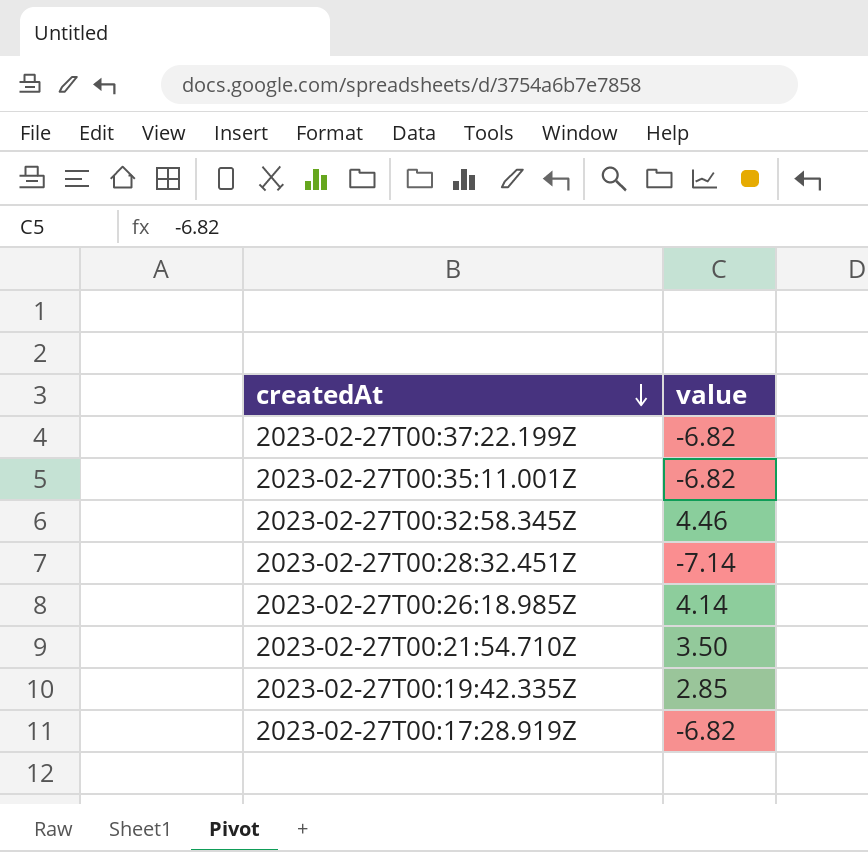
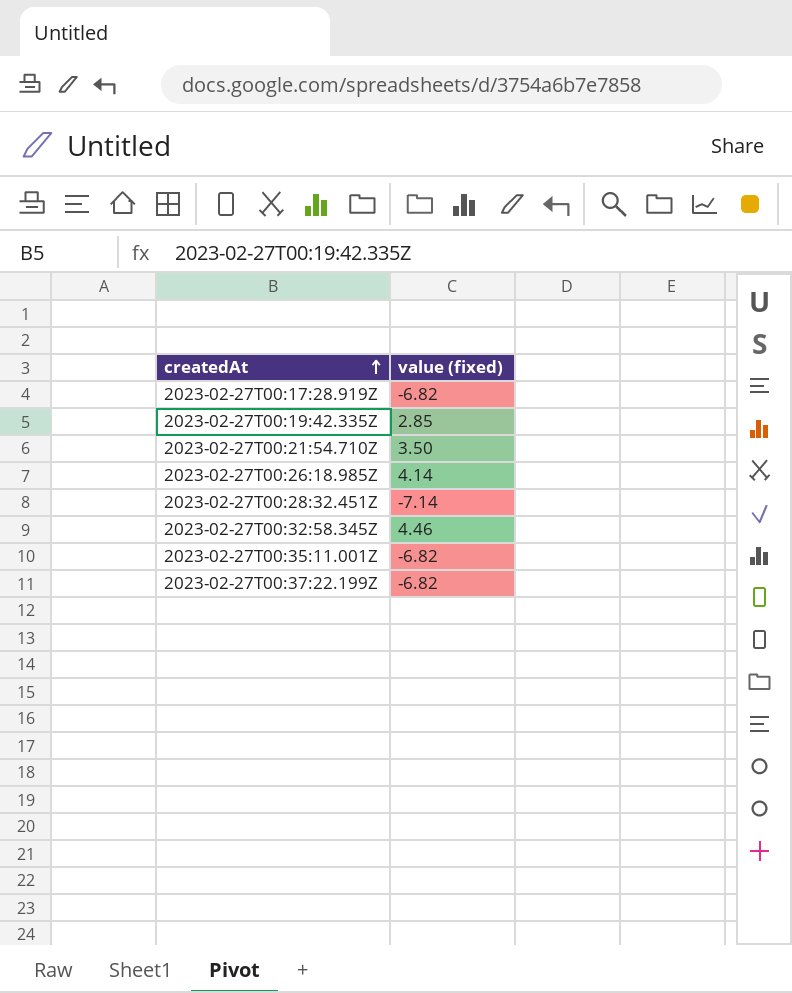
row order: createdAt descending -> createdAt ascending
column name: value -> value (fixed)

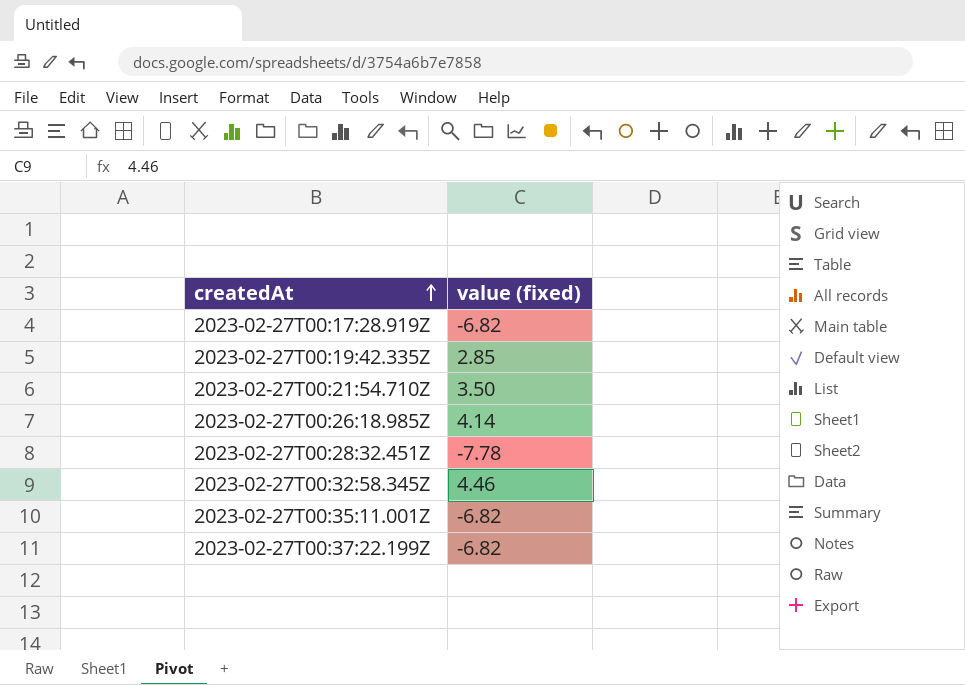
2023-02-27T00:28:32.451Z | value (fixed): -7.14 -> -7.78

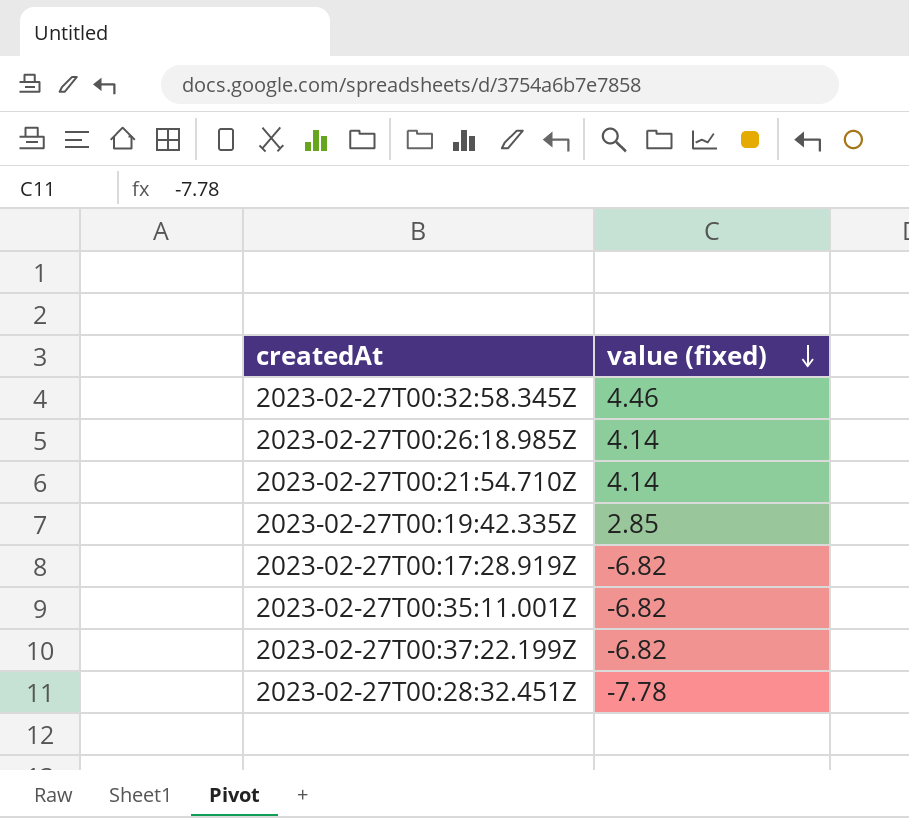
row order: createdAt ascending -> value (fixed) descending
2023-02-27T00:21:54.710Z | value (fixed): 3.50 -> 4.14

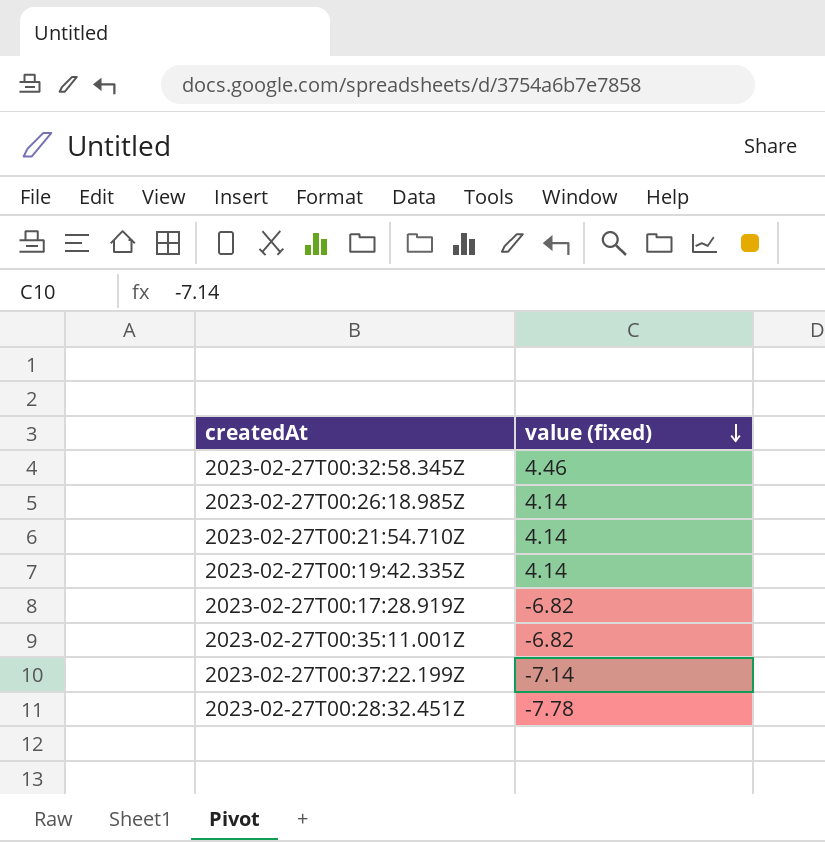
2023-02-27T00:19:42.335Z | value (fixed): 2.85 -> 4.14
2023-02-27T00:37:22.199Z | value (fixed): -6.82 -> -7.14

